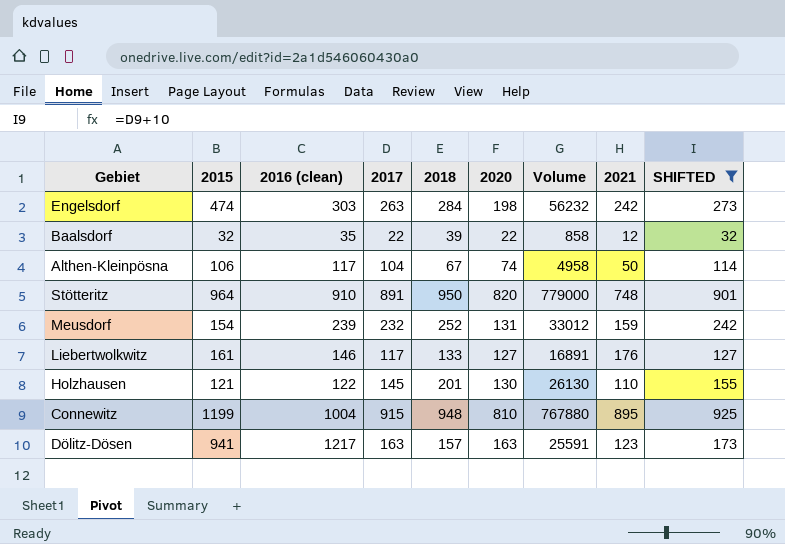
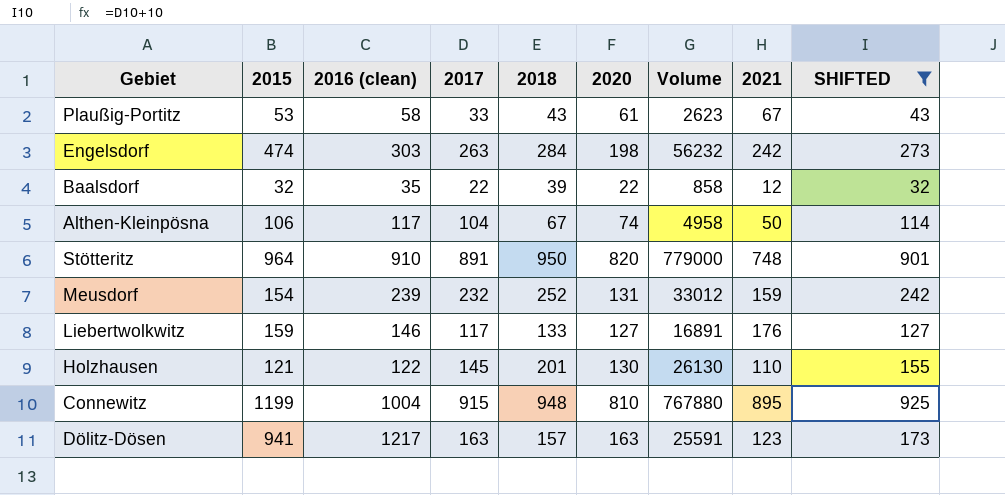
row Plaußig-Portitz: none -> 53 | 58 | 33 | 43 | 61 | 2623 | 67 | 43
Liebertwolkwitz | 2015: 161 -> 159

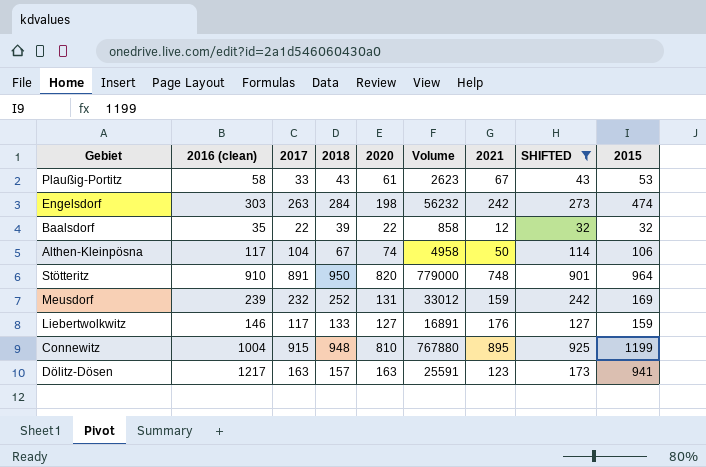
column 2015 | position: 2 -> 9
row Holzhausen: 121 | 122 | 145 | 201 | 130 | 26130 | 110 | 155 -> none
Meusdorf | 2015: 154 -> 169

